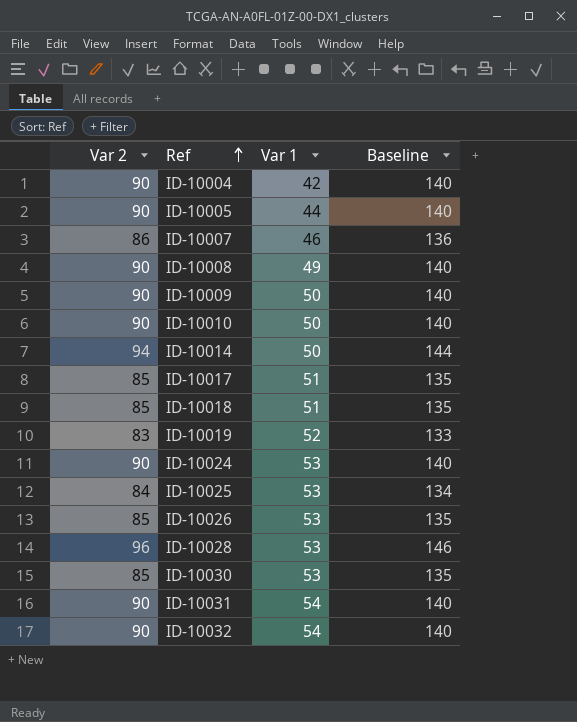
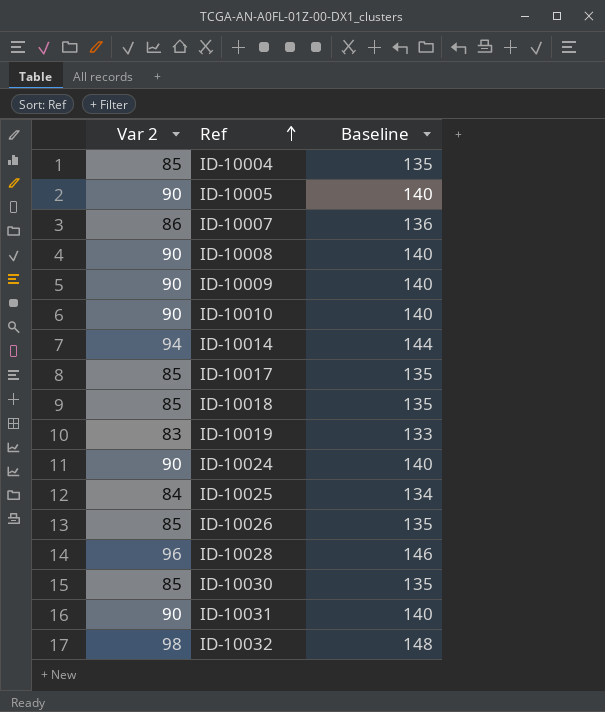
column Var 1 | position: 3 -> none
ID-10004 | Var 2: 90 -> 85
ID-10004 | Baseline: 140 -> 135
ID-10032 | Var 2: 90 -> 98
ID-10032 | Baseline: 140 -> 148

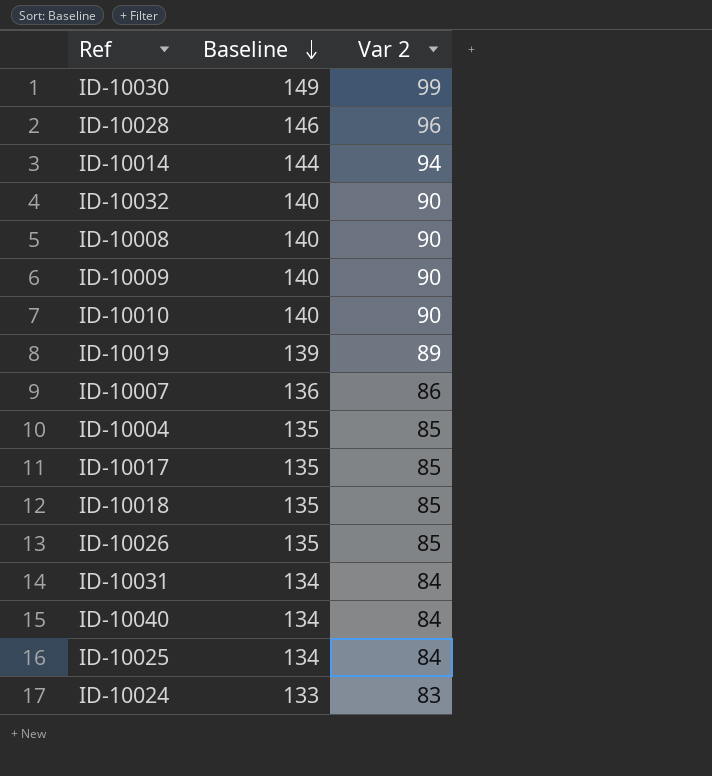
row order: Ref ascending -> Baseline descending
column Var 2 | position: 1 -> 3
row ID-10005: 90 | 140 -> none
ID-10030 | Baseline: 135 -> 149
ID-10030 | Var 2: 85 -> 99
ID-10032 | Baseline: 148 -> 140
ID-10032 | Var 2: 98 -> 90
ID-10019 | Baseline: 133 -> 139
ID-10019 | Var 2: 83 -> 89
ID-10031 | Baseline: 140 -> 134
ID-10031 | Var 2: 90 -> 84
row ID-10040: none -> 134 | 84
ID-10024 | Baseline: 140 -> 133
ID-10024 | Var 2: 90 -> 83

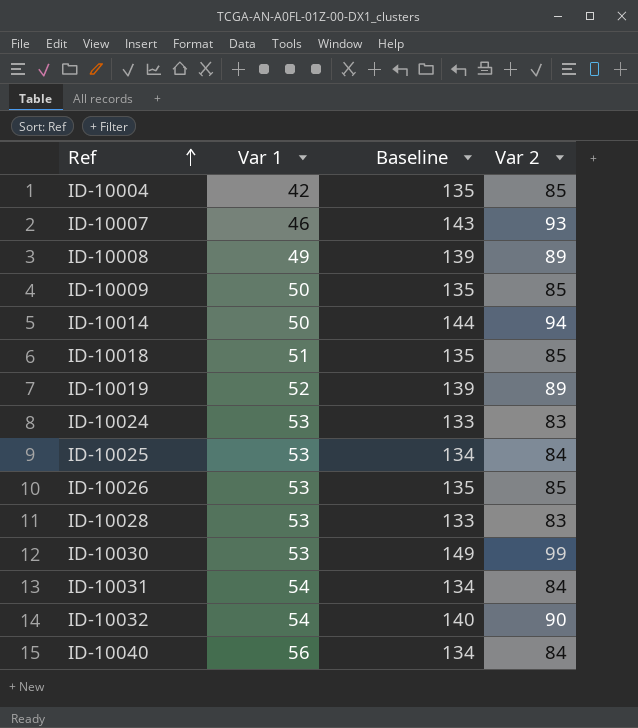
row order: Baseline descending -> Ref ascending
column Var 1 | position: none -> 2
row ID-10010: 140 | 90 -> none
row ID-10017: 135 | 85 -> none
ID-10007 | Baseline: 136 -> 143
ID-10007 | Var 2: 86 -> 93
ID-10008 | Baseline: 140 -> 139
ID-10008 | Var 2: 90 -> 89
ID-10009 | Baseline: 140 -> 135
ID-10009 | Var 2: 90 -> 85
ID-10028 | Baseline: 146 -> 133
ID-10028 | Var 2: 96 -> 83

